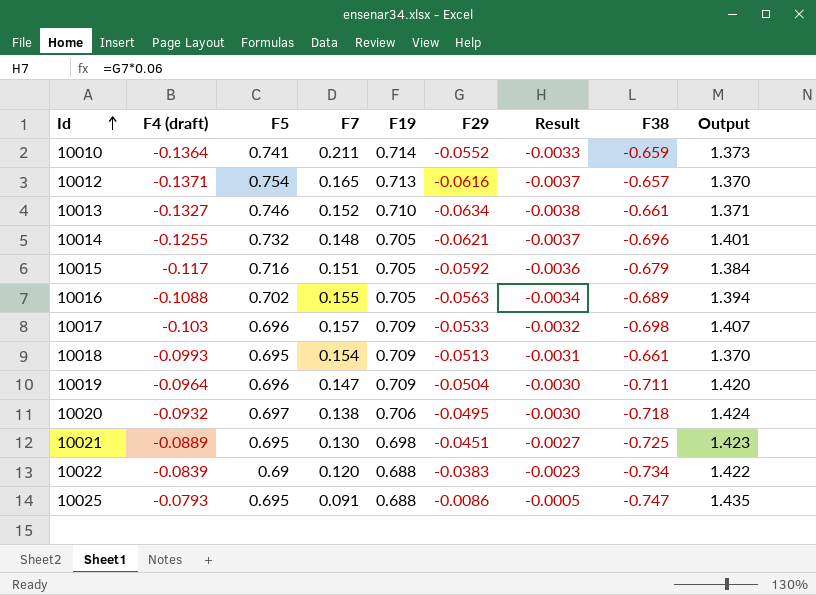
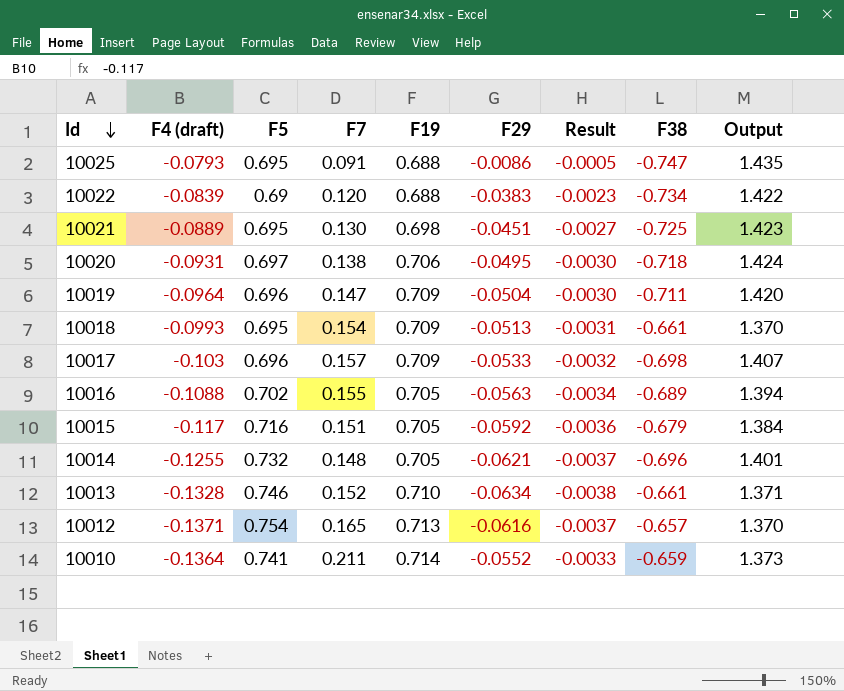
row order: Id ascending -> Id descending
10020 | F4 (draft): -0.0932 -> -0.0931
10013 | F4 (draft): -0.1327 -> -0.1328

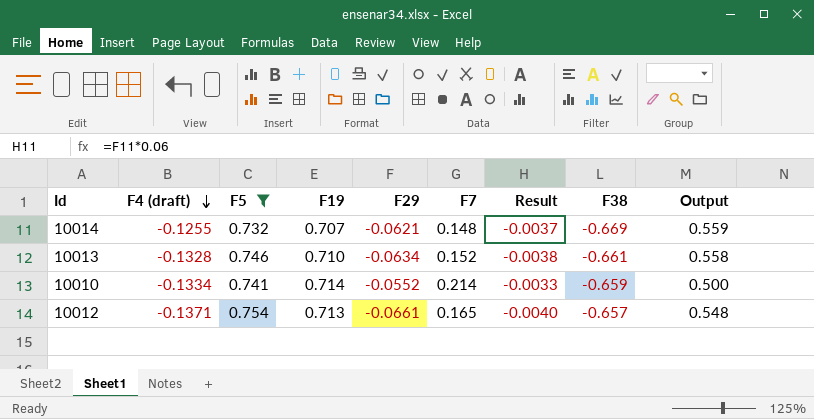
filter: none -> F5 >= 0.732
row order: Id descending -> F4 (draft) descending
column F7 | position: 4 -> 6
column Output | formula: [F19] - [F38] -> [F19] - [F7]
10014 | F19: 0.705 -> 0.707
10014 | F38: -0.696 -> -0.669
10010 | F4 (draft): -0.1364 -> -0.1334
10010 | F7: 0.211 -> 0.214
10012 | F29: -0.0616 -> -0.0661
10012 | Result: -0.0037 -> -0.0040

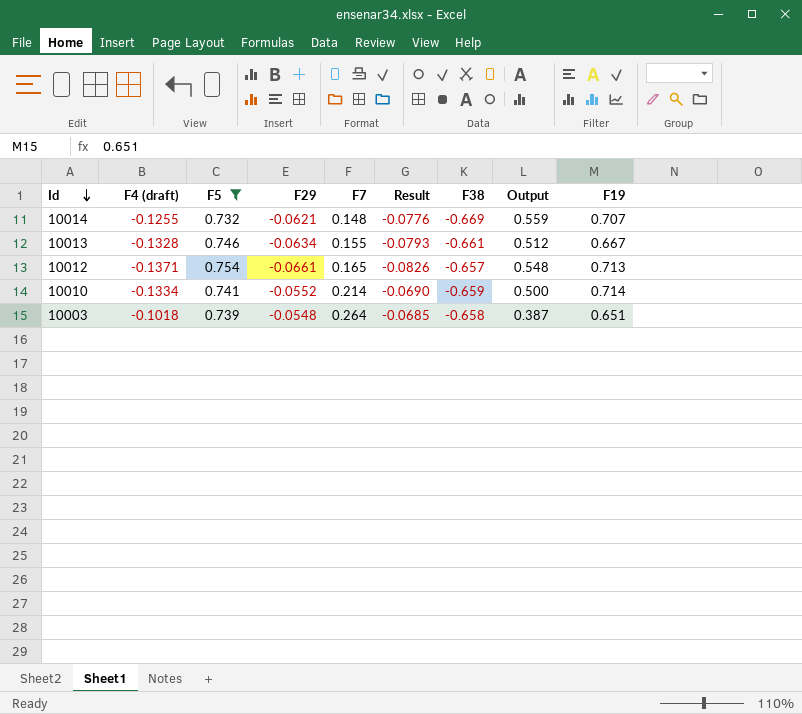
row order: F4 (draft) descending -> Id descending
column Result | formula: [F29] * 0.06 -> [F29] * 1.25
column F19 | position: 4 -> 9
10013 | F7: 0.152 -> 0.155
10013 | Output: 0.558 -> 0.512
10013 | F19: 0.710 -> 0.667
row 10003: none -> -0.1018 | 0.739 | -0.0548 | 0.264 | -0.0685 | -0.658 | 0.387 | 0.651

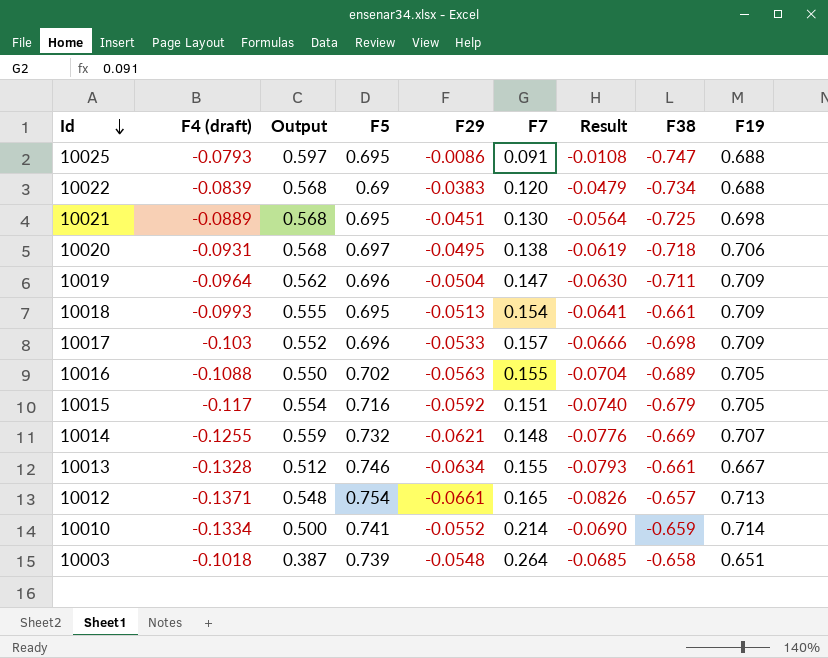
filter: F5 >= 0.732 -> none
column Output | position: 8 -> 3

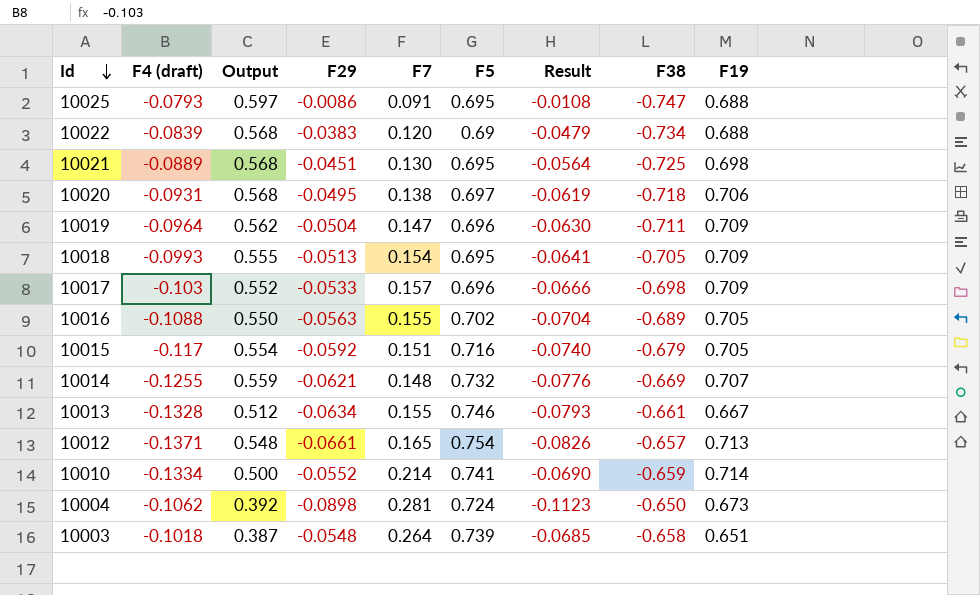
column F5 | position: 4 -> 6
10018 | F38: -0.661 -> -0.705
row 10004: none -> -0.1062 | 0.392 | -0.0898 | 0.281 | 0.724 | -0.1123 | -0.650 | 0.673

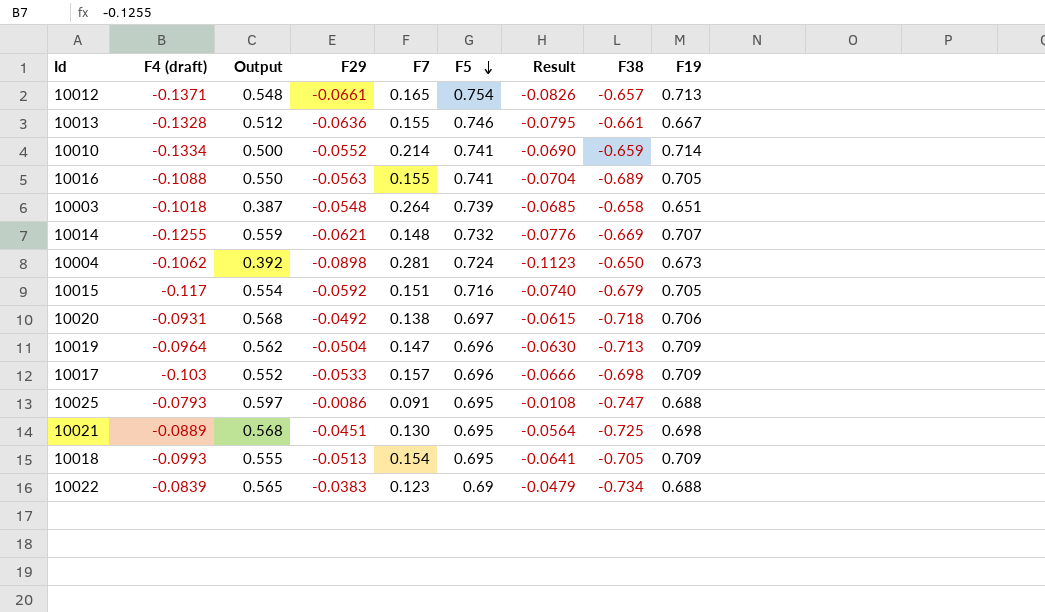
row order: Id descending -> F5 descending
10013 | F29: -0.0634 -> -0.0636
10013 | Result: -0.0793 -> -0.0795
10016 | F5: 0.702 -> 0.741
10020 | F29: -0.0495 -> -0.0492
10020 | Result: -0.0619 -> -0.0615
10019 | F38: -0.711 -> -0.713
10022 | Output: 0.568 -> 0.565
10022 | F7: 0.120 -> 0.123

